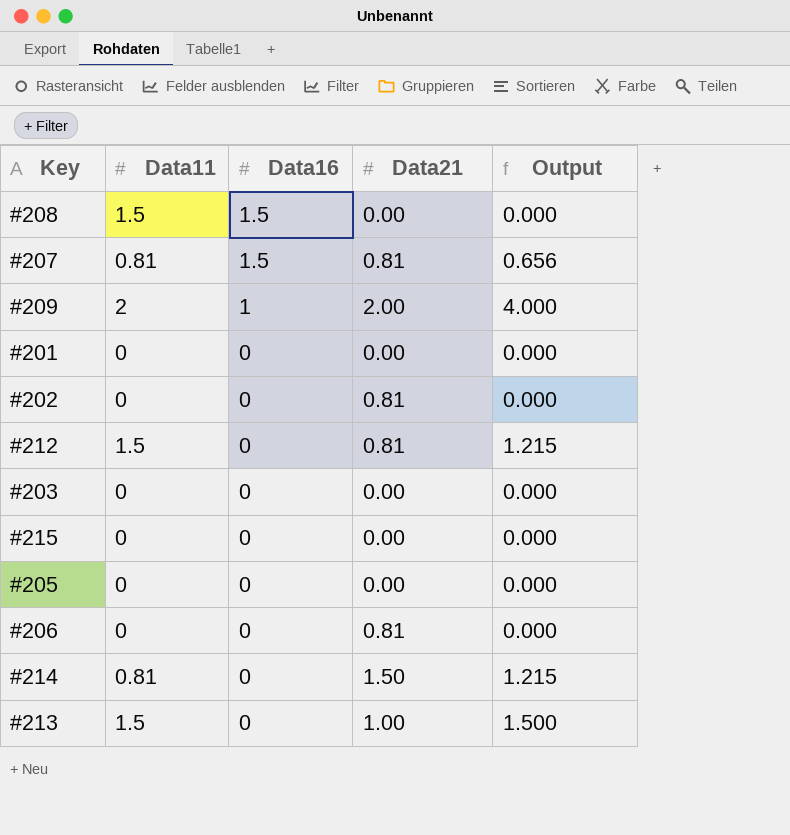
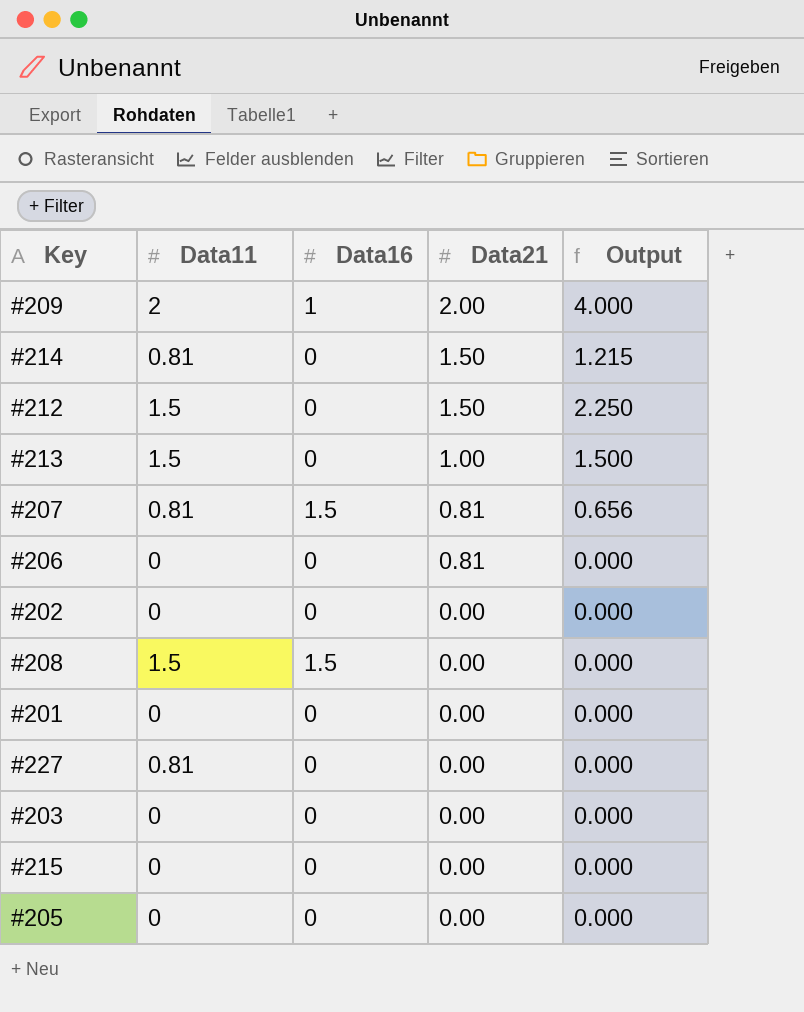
row order: Data16 descending -> Data21 descending
#212 | Data21: 0.81 -> 1.50
#212 | Output: 1.215 -> 2.250
#202 | Data21: 0.81 -> 0.00
row #227: none -> 0.81 | 0 | 0.00 | 0.000

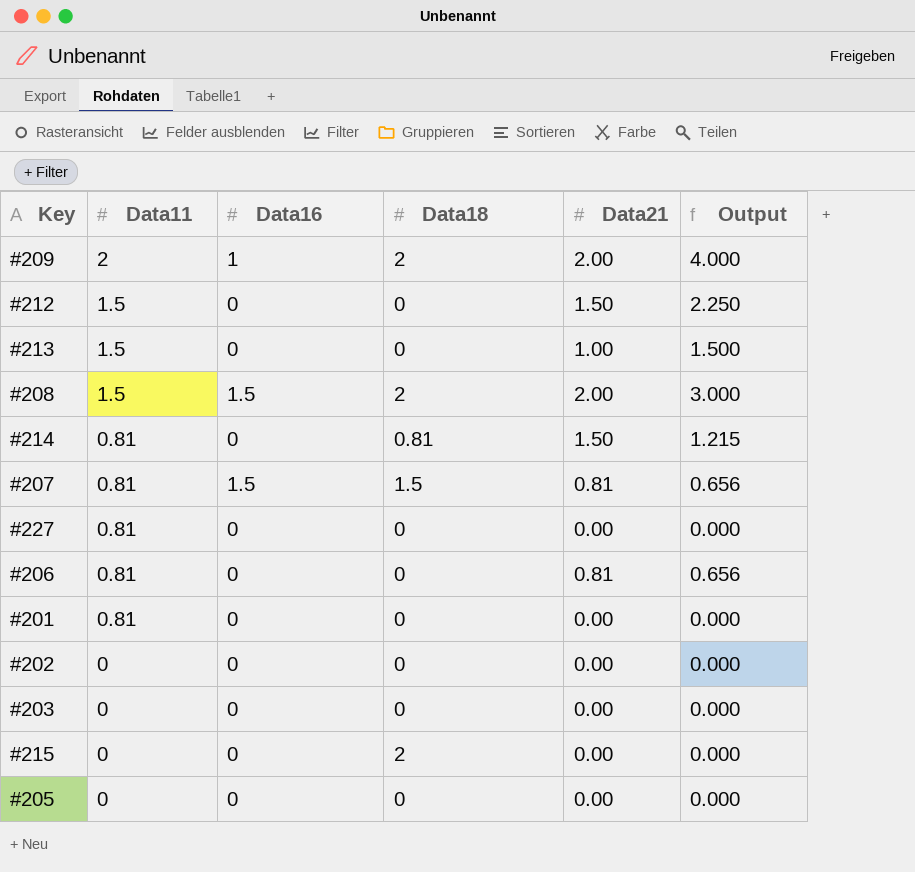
row order: Data21 descending -> Data11 descending
column Data18 | position: none -> 4
#208 | Data21: 0.00 -> 2.00
#208 | Output: 0.000 -> 3.000
#206 | Data11: 0 -> 0.81
#206 | Output: 0.000 -> 0.656
#201 | Data11: 0 -> 0.81

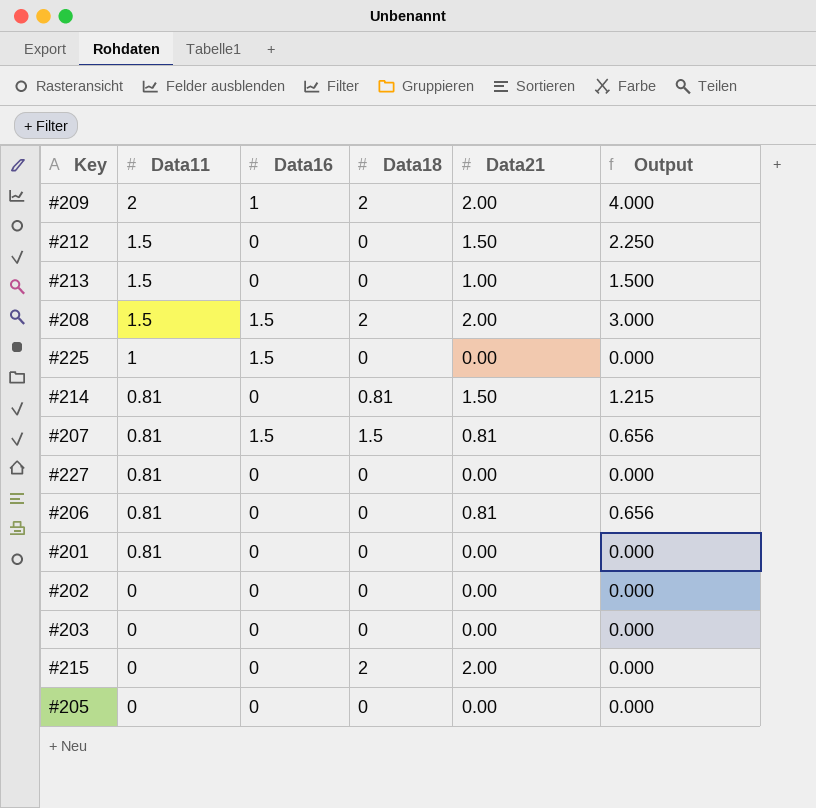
row #225: none -> 1 | 1.5 | 0 | 0.00 | 0.000
#215 | Data21: 0.00 -> 2.00

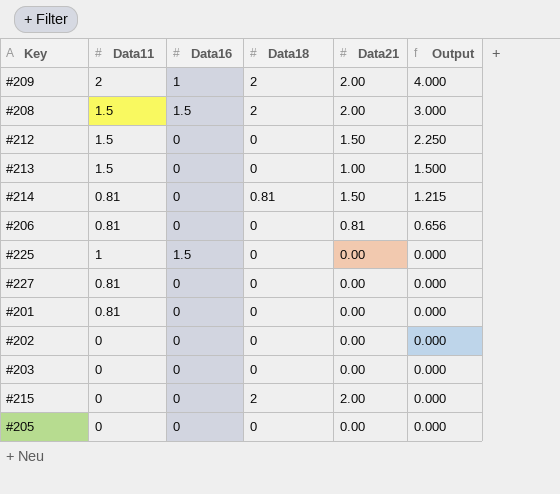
row order: Data11 descending -> Output descending
row #207: 0.81 | 1.5 | 1.5 | 0.81 | 0.656 -> none

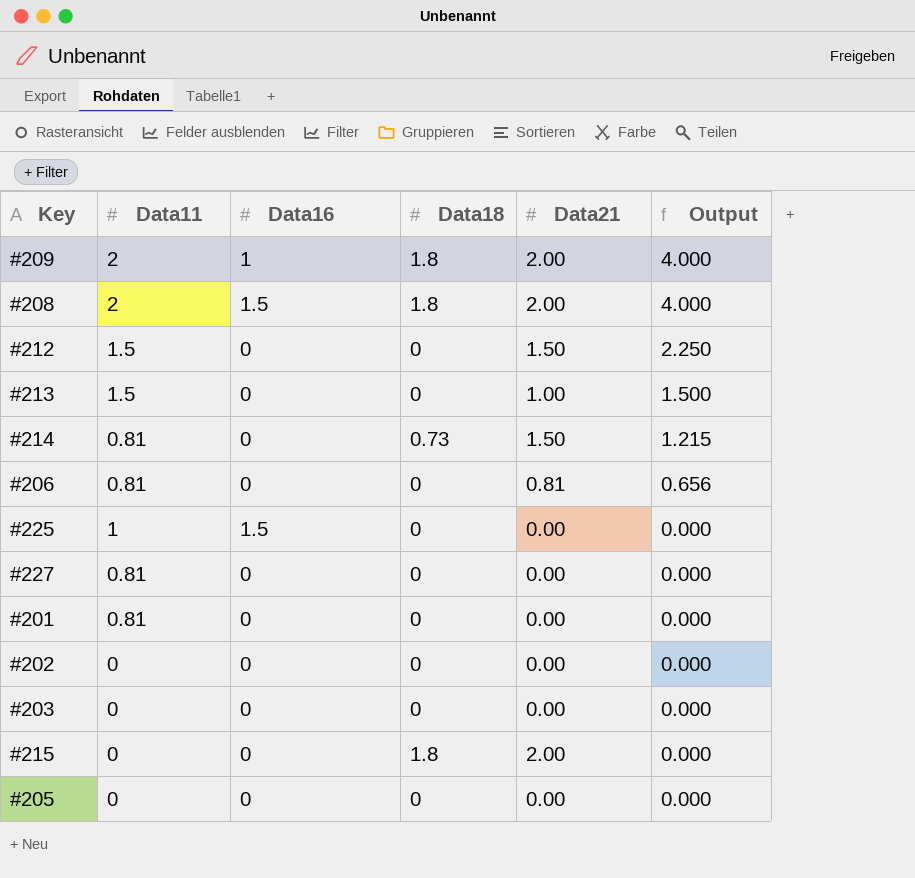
#209 | Data18: 2 -> 1.8
#208 | Data11: 1.5 -> 2
#208 | Data18: 2 -> 1.8
#208 | Output: 3.000 -> 4.000
#214 | Data18: 0.81 -> 0.73
#215 | Data18: 2 -> 1.8

